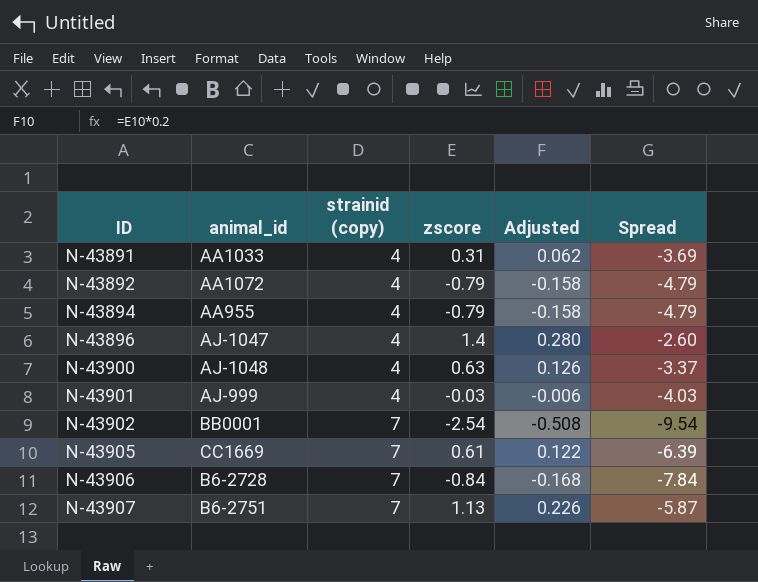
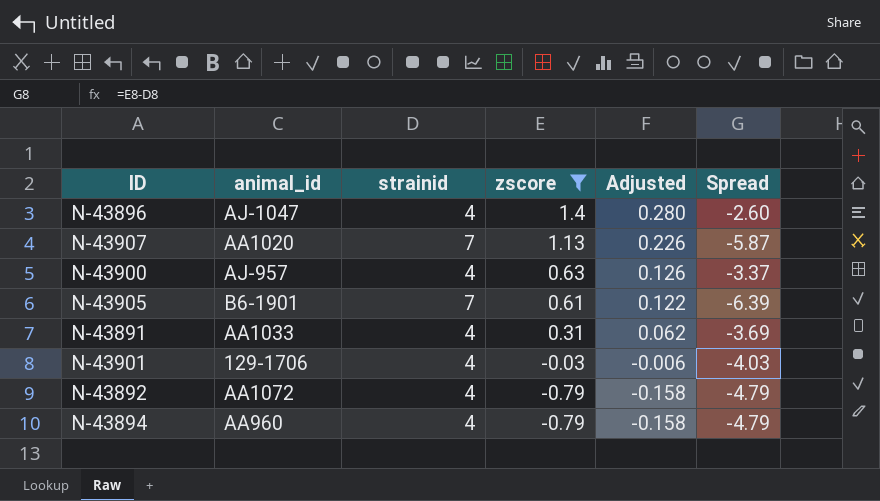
filter: none -> zscore >= -0.79
row order: ID ascending -> zscore descending
column name: strainid (copy) -> strainid
N-43907 | animal_id: B6-2751 -> AA1020
N-43900 | animal_id: AJ-1048 -> AJ-957
N-43905 | animal_id: CC1669 -> B6-1901
N-43901 | animal_id: AJ-999 -> 129-1706
N-43894 | animal_id: AA955 -> AA960

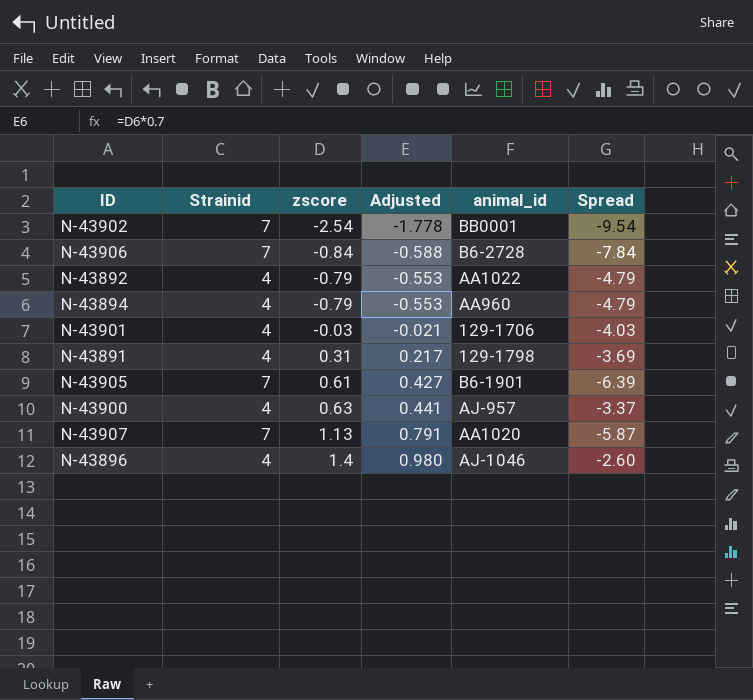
filter: zscore >= -0.79 -> none
row order: zscore descending -> zscore ascending
column name: strainid -> Strainid
column Adjusted | formula: [zscore] * 0.2 -> [zscore] * 0.7
column animal_id | position: 2 -> 5
N-43892 | animal_id: AA1072 -> AA1022
N-43891 | animal_id: AA1033 -> 129-1798
N-43896 | animal_id: AJ-1047 -> AJ-1046

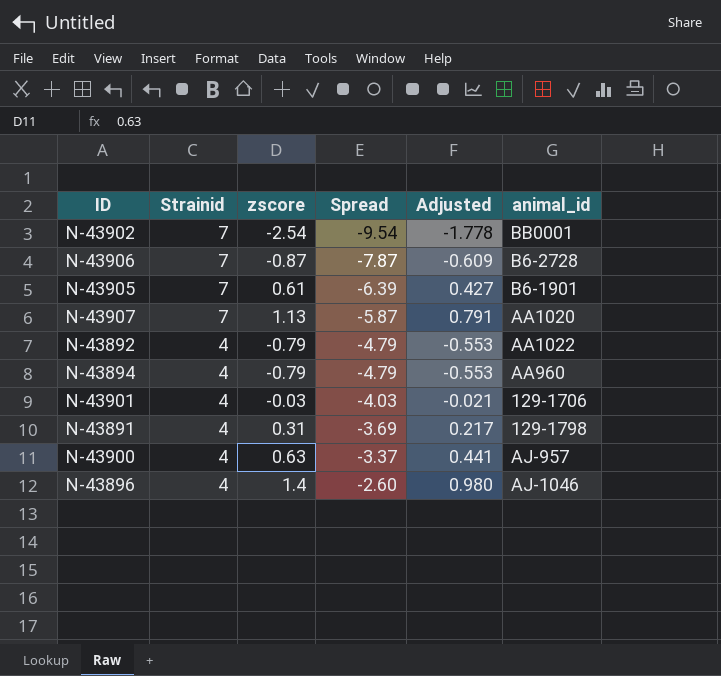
row order: zscore ascending -> Strainid descending
column Spread | position: 6 -> 4
N-43906 | zscore: -0.84 -> -0.87
N-43906 | Spread: -7.84 -> -7.87
N-43906 | Adjusted: -0.588 -> -0.609

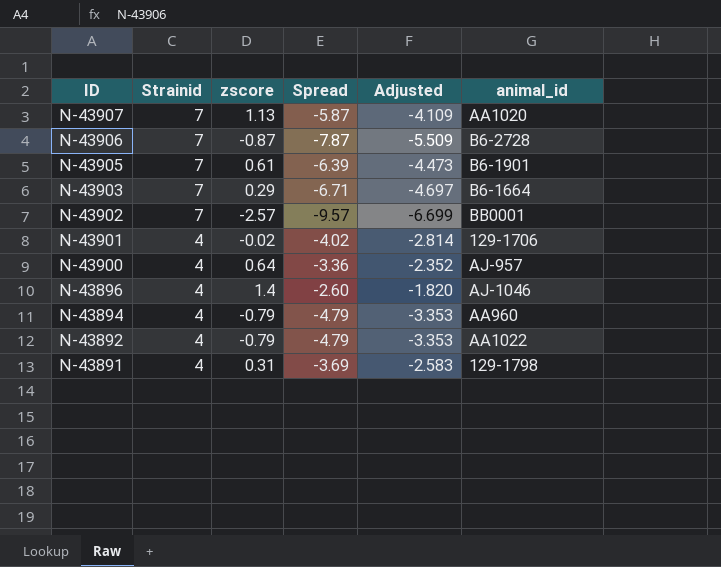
row order: Strainid descending -> ID descending
column Adjusted | formula: [zscore] * 0.7 -> [Spread] * 0.7
row N-43903: none -> 7 | 0.29 | -6.71 | -4.697 | B6-1664
N-43902 | zscore: -2.54 -> -2.57
N-43902 | Spread: -9.54 -> -9.57
N-43901 | zscore: -0.03 -> -0.02
N-43901 | Spread: -4.03 -> -4.02
N-43900 | zscore: 0.63 -> 0.64
N-43900 | Spread: -3.37 -> -3.36

